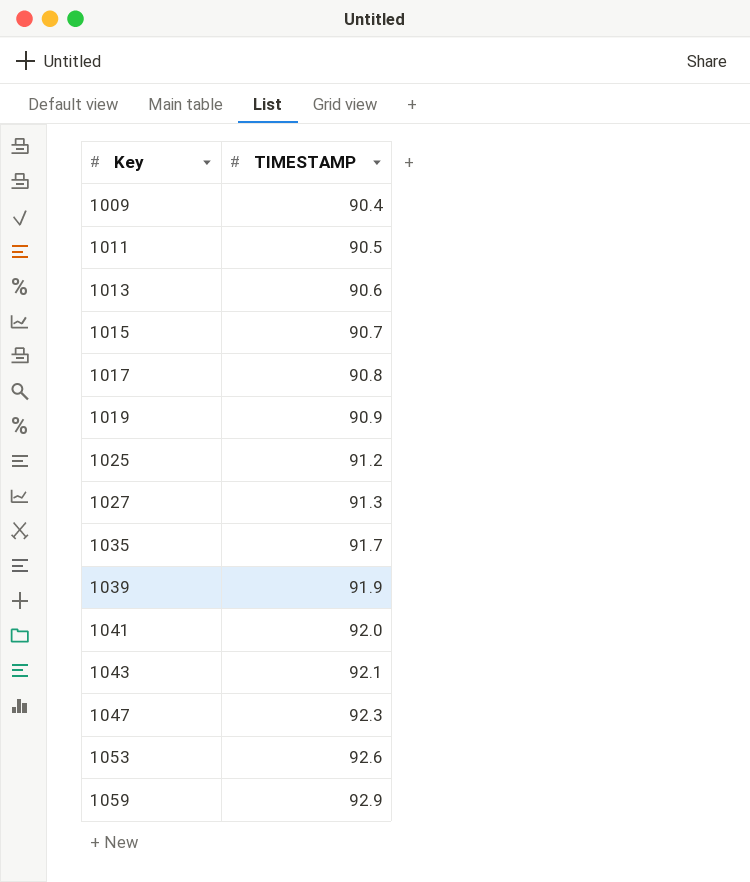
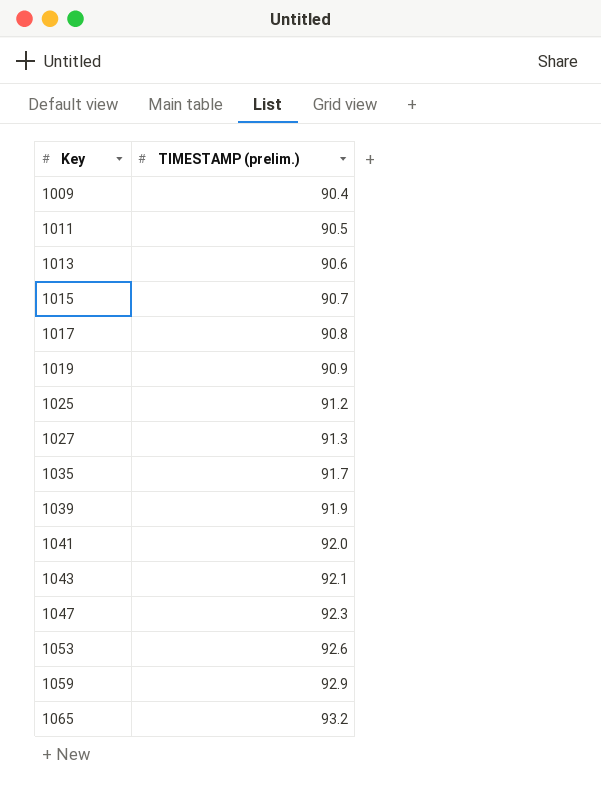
column name: TIMESTAMP -> TIMESTAMP (prelim.)
row 1065: none -> 93.2

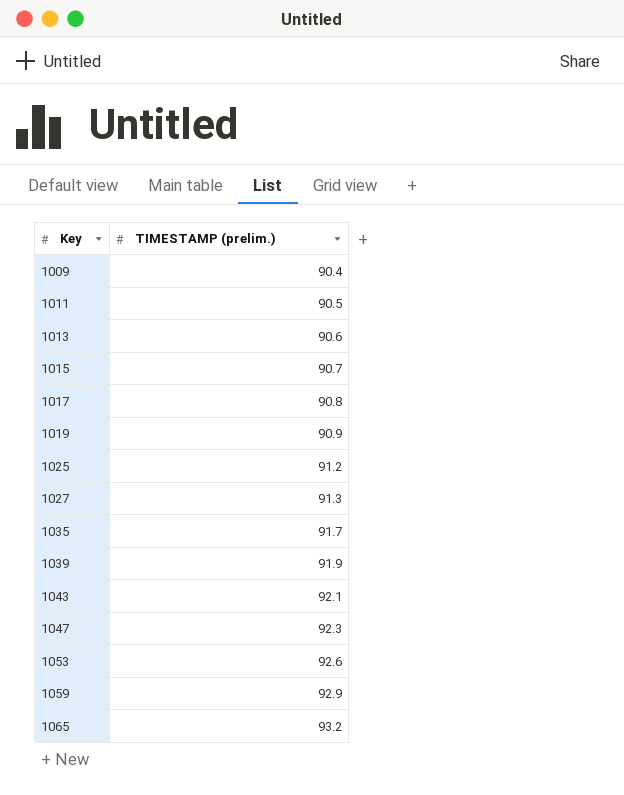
row 1041: 92.0 -> none

